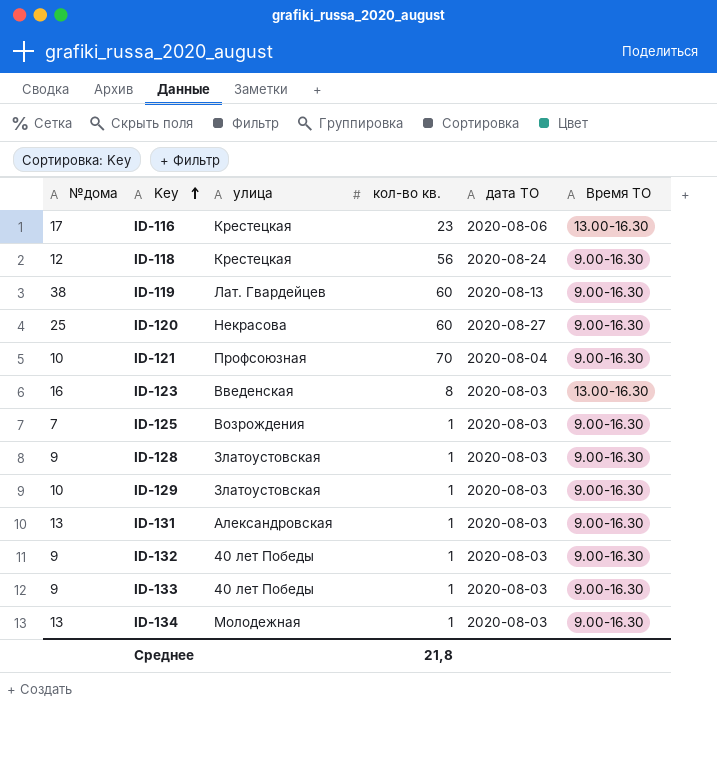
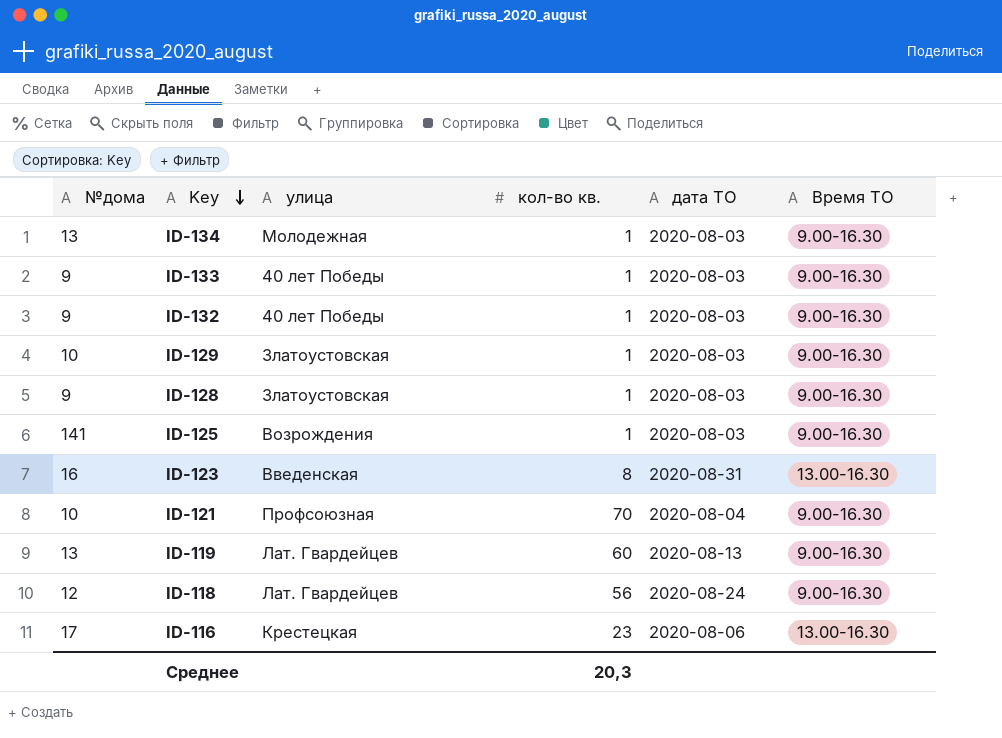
row order: Key ascending -> Key descending
row ID-120: 25 | Некрасова | 60 | 2020-08-27 | 9.00-16.30 -> none
row ID-131: 13 | Александровская | 1 | 2020-08-03 | 9.00-16.30 -> none
ID-125 | №дома: 7 -> 141
ID-123 | дата ТО: 2020-08-03 -> 2020-08-31
ID-119 | №дома: 38 -> 13
ID-118 | улица: Крестецкая -> Лат. Гвардейцев
Среднее | кол-во кв.: 21,8 -> 20,3

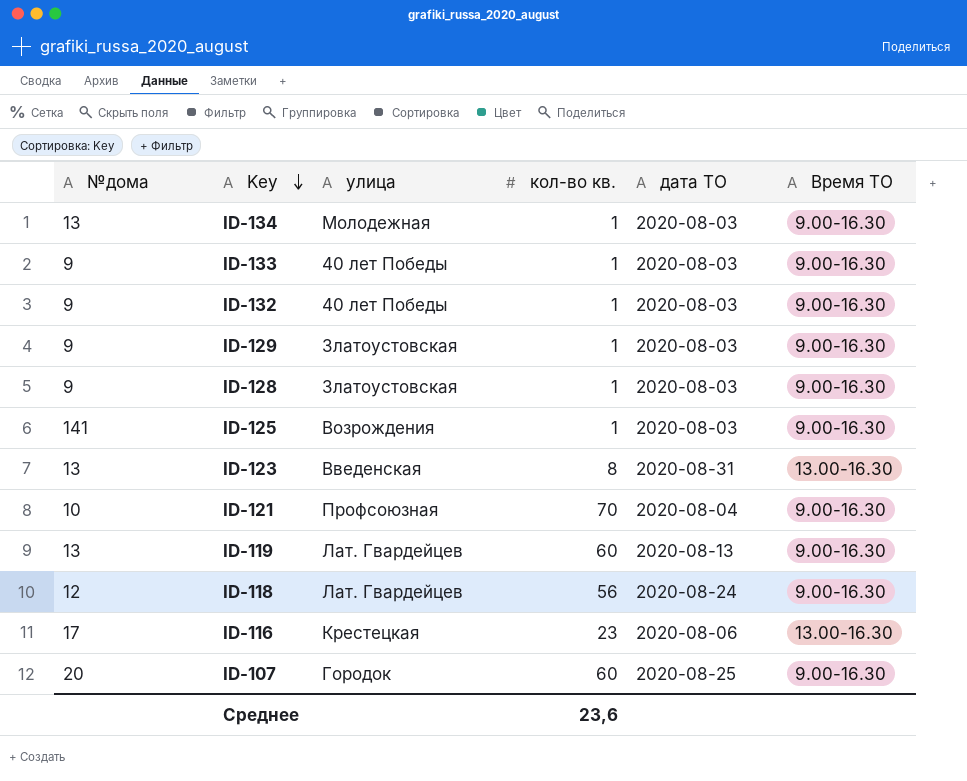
ID-129 | №дома: 10 -> 9
ID-123 | №дома: 16 -> 13
row ID-107: none -> 20 | Городок | 60 | 2020-08-25 | 9.00-16.30
Среднее | кол-во кв.: 20,3 -> 23,6

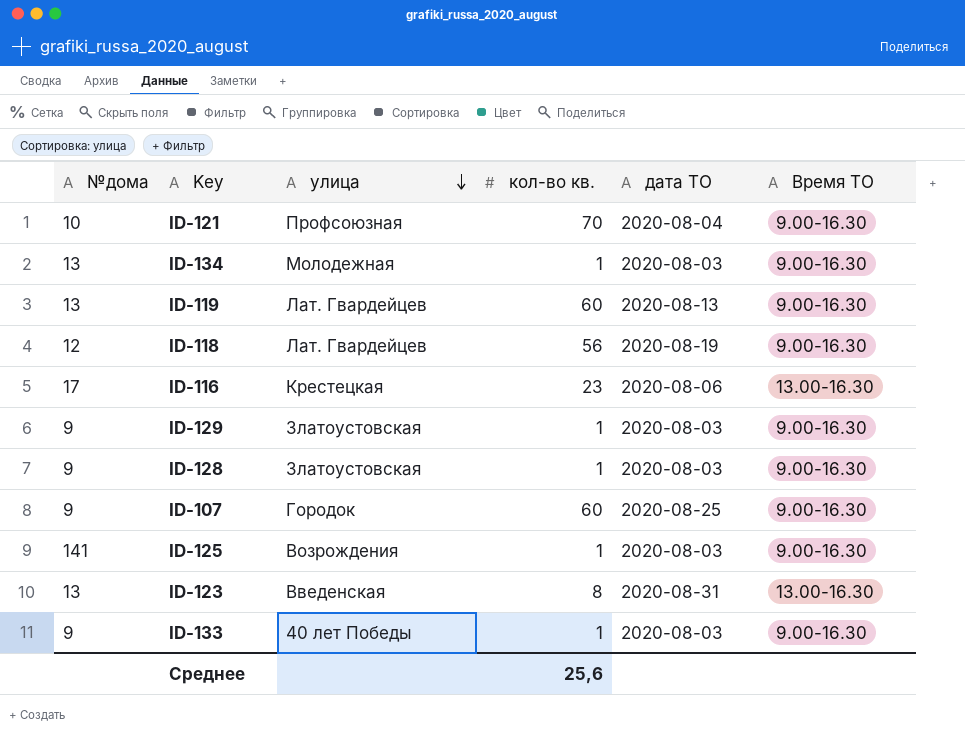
row order: Key descending -> улица descending
row ID-132: 9 | 40 лет Победы | 1 | 2020-08-03 | 9.00-16.30 -> none
ID-118 | дата ТО: 2020-08-24 -> 2020-08-19
ID-107 | №дома: 20 -> 9
Среднее | кол-во кв.: 23,6 -> 25,6

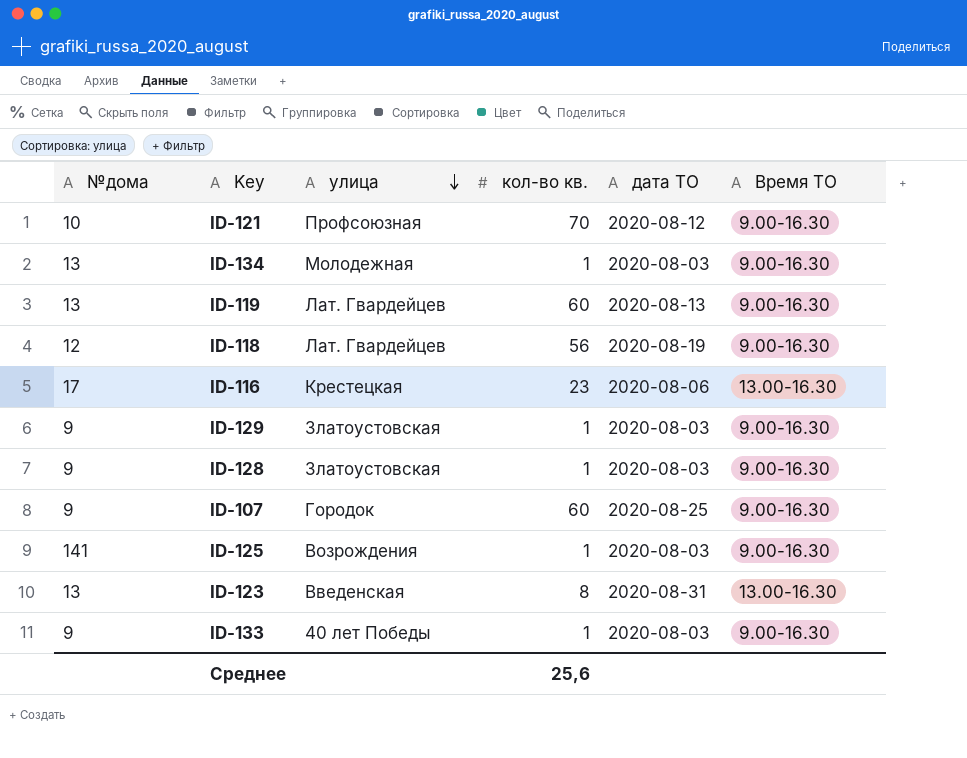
ID-121 | дата ТО: 2020-08-04 -> 2020-08-12

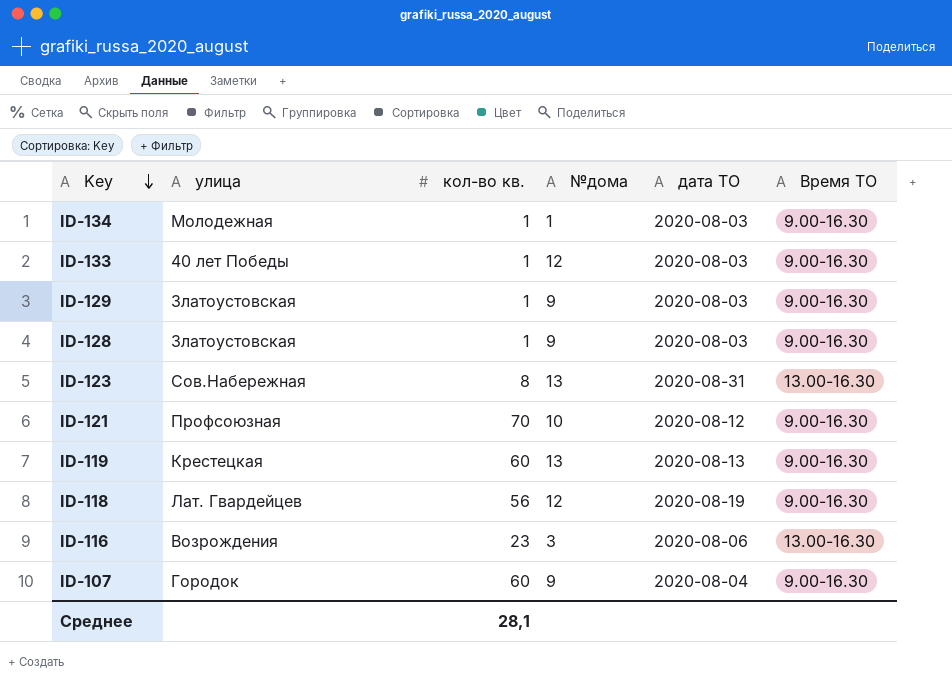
row order: улица descending -> Key descending
column №дома | position: 1 -> 4
row ID-125: 141 | Возрождения | 1 | 2020-08-03 | 9.00-16.30 -> none
ID-134 | №дома: 13 -> 1
ID-133 | №дома: 9 -> 12
ID-123 | улица: Введенская -> Сов.Набережная
ID-119 | улица: Лат. Гвардейцев -> Крестецкая
ID-116 | улица: Крестецкая -> Возрождения
ID-116 | №дома: 17 -> 3
ID-107 | дата ТО: 2020-08-25 -> 2020-08-04
Среднее | кол-во кв.: 25,6 -> 28,1

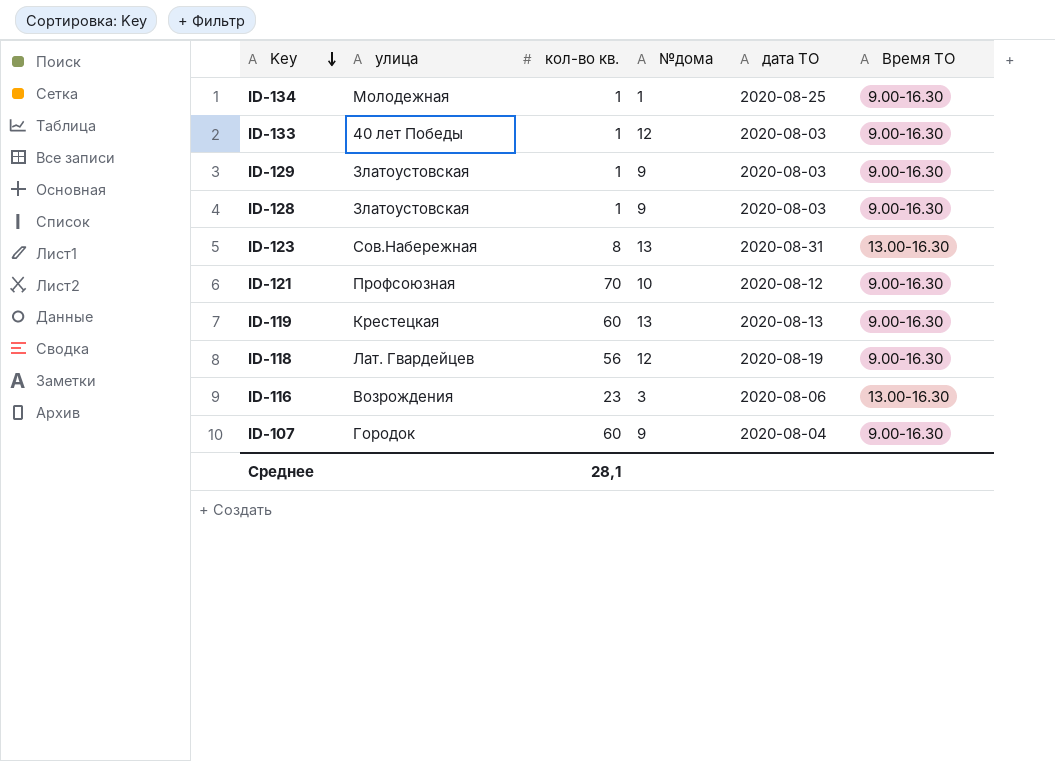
ID-134 | дата ТО: 2020-08-03 -> 2020-08-25

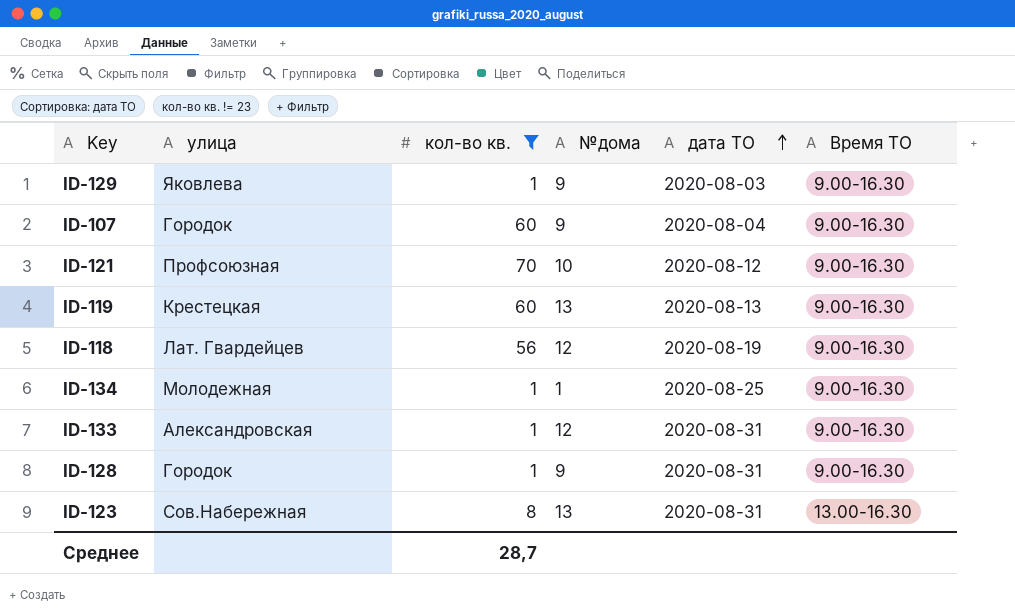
filter: none -> кол-во кв. != 23
row order: Key descending -> дата ТО ascending
ID-129 | улица: Златоустовская -> Яковлева
ID-133 | улица: 40 лет Победы -> Александровская
ID-133 | дата ТО: 2020-08-03 -> 2020-08-31
ID-128 | улица: Златоустовская -> Городок
ID-128 | дата ТО: 2020-08-03 -> 2020-08-31
Среднее | кол-во кв.: 28,1 -> 28,7

